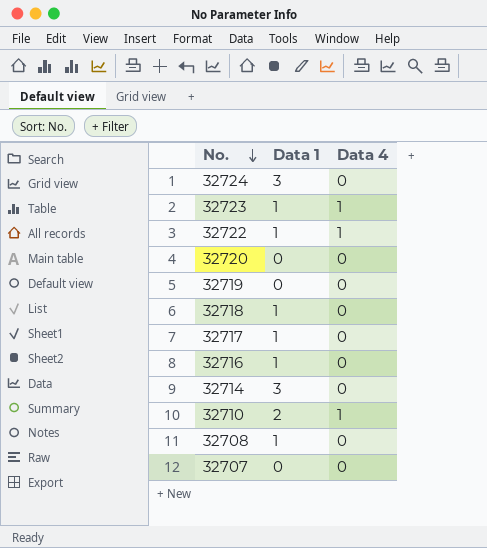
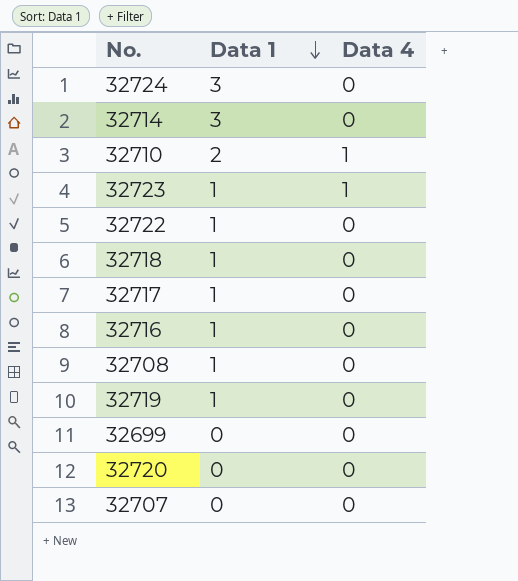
row order: No. descending -> Data 1 descending
32722 | Data 4: 1 -> 0
32719 | Data 1: 0 -> 1
row 32699: none -> 0 | 0

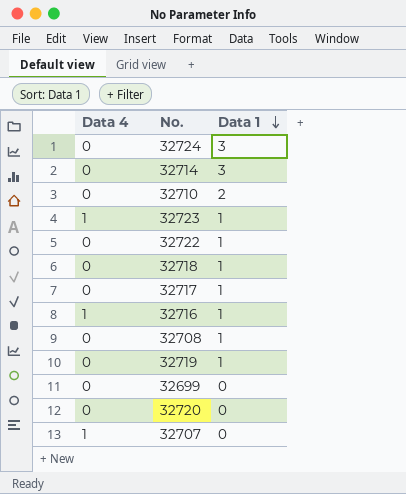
column Data 4 | position: 3 -> 1
32710 | Data 4: 1 -> 0
32716 | Data 4: 0 -> 1
32707 | Data 4: 0 -> 1

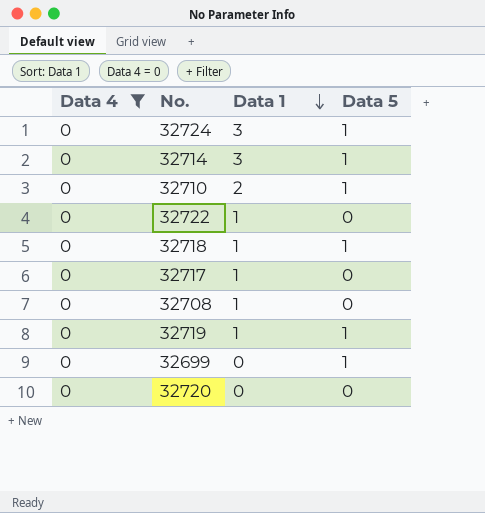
filter: none -> Data 4 = 0
column Data 5 | position: none -> 4

